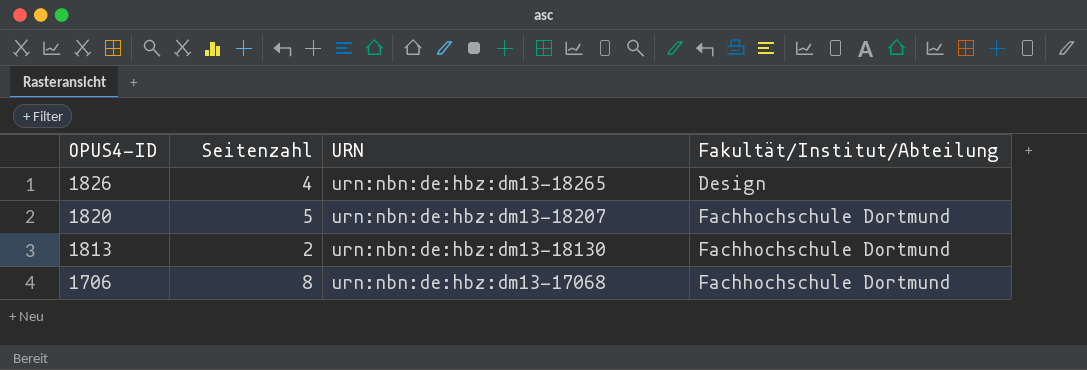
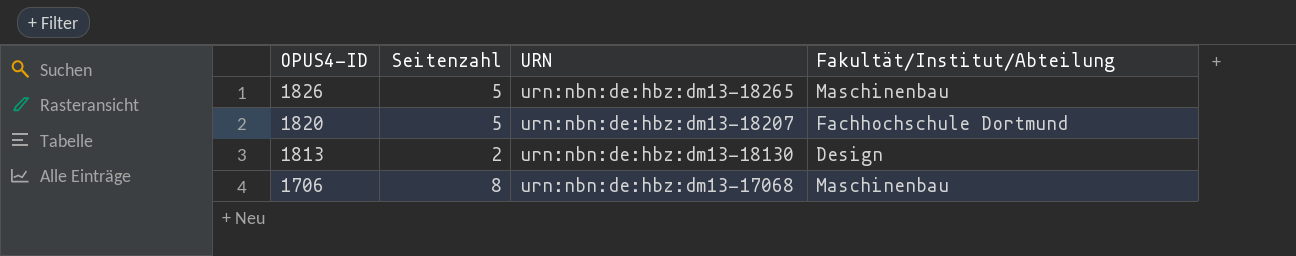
1826 | Seitenzahl: 4 -> 5
1826 | Fakultät/Institut/Abteilung: Design -> Maschinenbau
1813 | Fakultät/Institut/Abteilung: Fachhochschule Dortmund -> Design
1706 | Fakultät/Institut/Abteilung: Fachhochschule Dortmund -> Maschinenbau

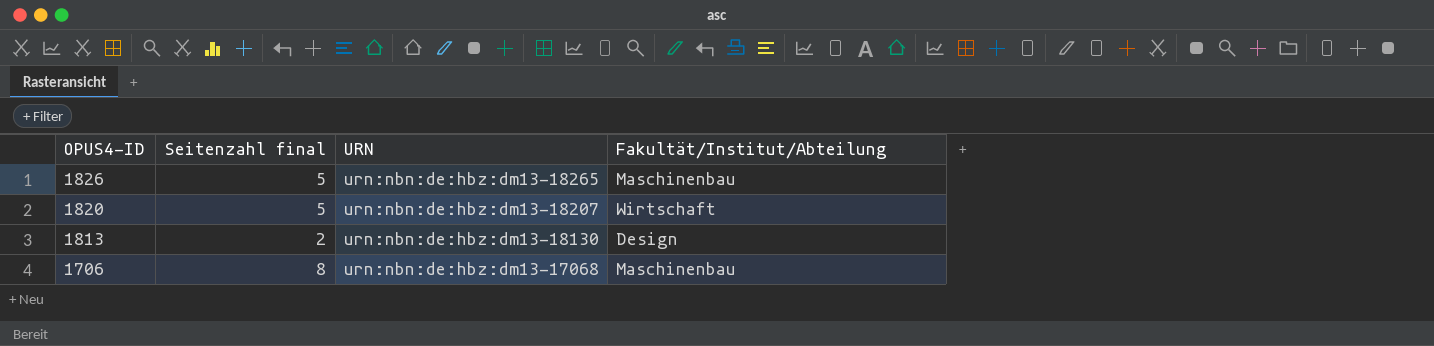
column name: Seitenzahl -> Seitenzahl final
1820 | Fakultät/Institut/Abteilung: Fachhochschule Dortmund -> Wirtschaft

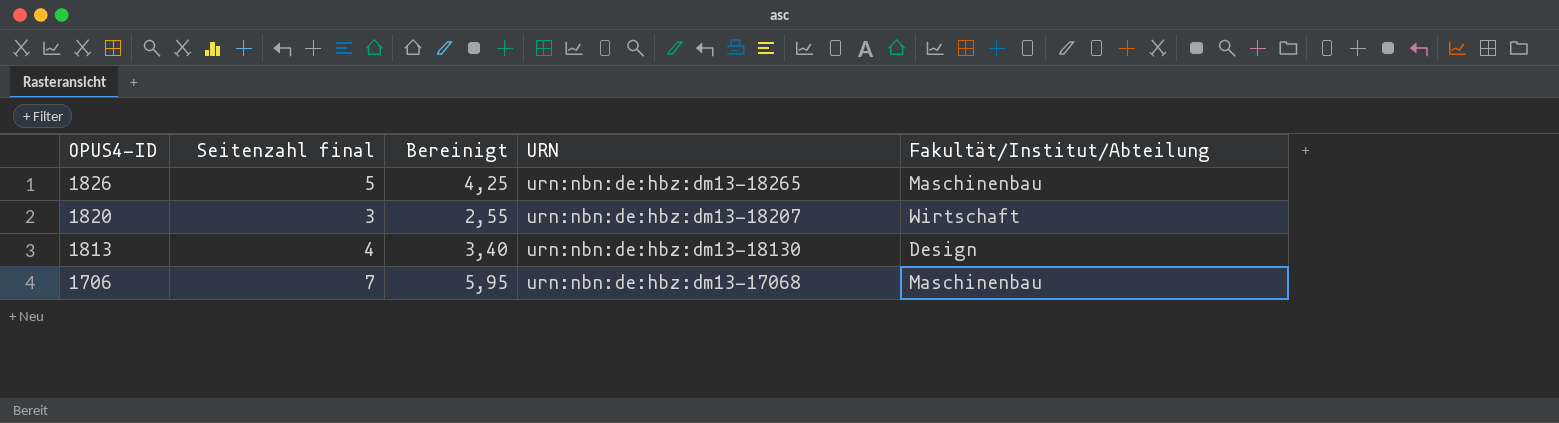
column Bereinigt | formula: none -> [Seitenzahl final] * 0,85
1820 | Seitenzahl final: 5 -> 3
1813 | Seitenzahl final: 2 -> 4
1706 | Seitenzahl final: 8 -> 7

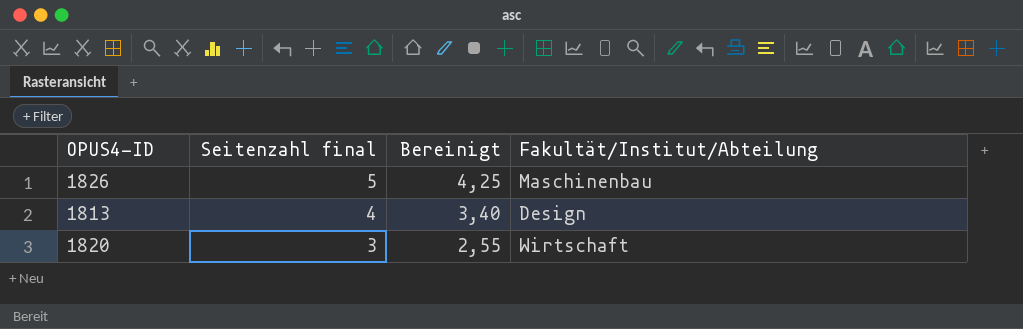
row order: OPUS4-ID descending -> Seitenzahl final descending
column URN | position: 4 -> none
row 1706: 7 | 5,95 | urn:nbn:de:hbz:dm13-17068 | Maschinenbau -> none

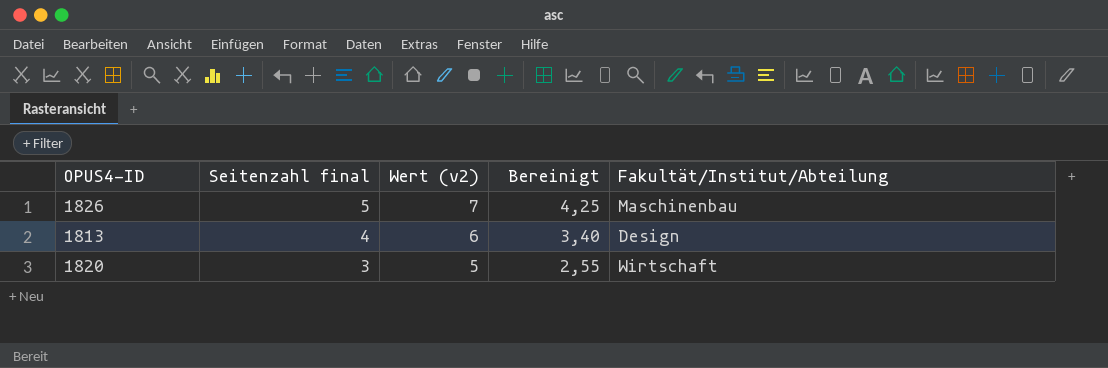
column Wert (v2) | formula: none -> [Seitenzahl final] + 2

